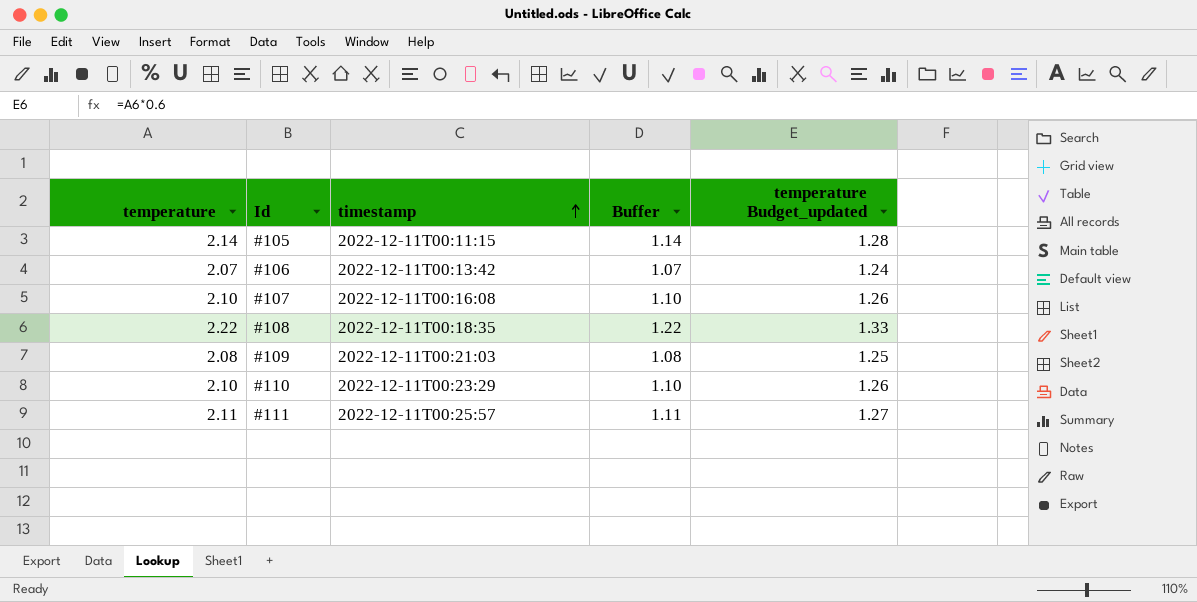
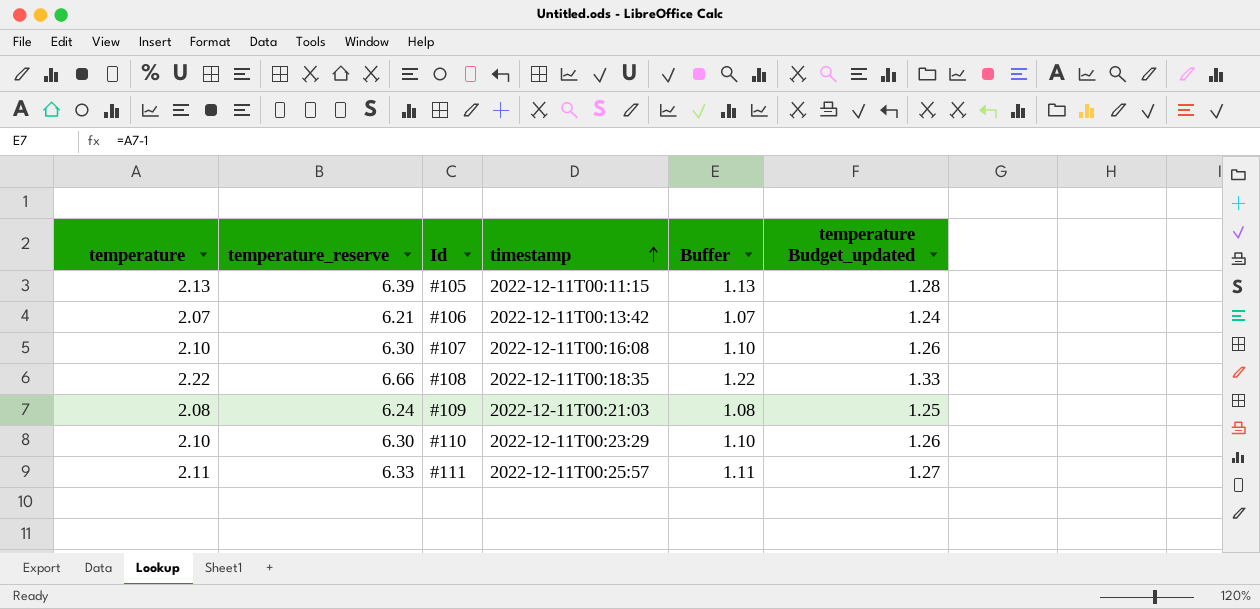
column temperature_reserve | formula: none -> [temperature] * 3
#105 | temperature: 2.14 -> 2.13
#105 | Buffer: 1.14 -> 1.13

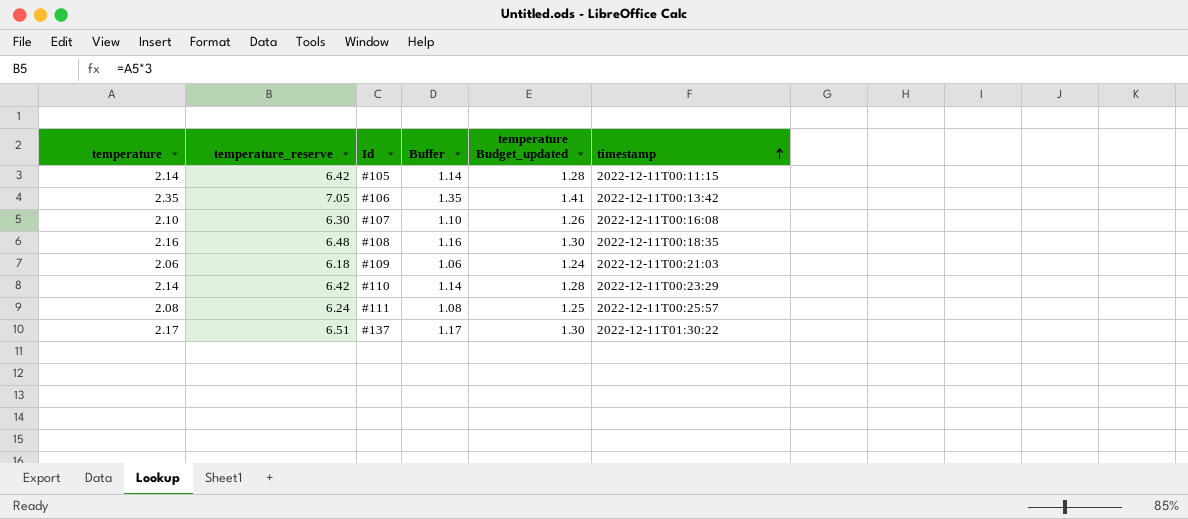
column timestamp | position: 4 -> 6
#105 | temperature: 2.13 -> 2.14
#105 | temperature_reserve: 6.39 -> 6.42
#105 | Buffer: 1.13 -> 1.14
#106 | temperature: 2.07 -> 2.35
#106 | temperature_reserve: 6.21 -> 7.05
#106 | Buffer: 1.07 -> 1.35
#106 | temperature Budget_updated: 1.24 -> 1.41
#108 | temperature: 2.22 -> 2.16
#108 | temperature_reserve: 6.66 -> 6.48
#108 | Buffer: 1.22 -> 1.16
#108 | temperature Budget_updated: 1.33 -> 1.30
#109 | temperature: 2.08 -> 2.06
#109 | temperature_reserve: 6.24 -> 6.18
#109 | Buffer: 1.08 -> 1.06
#109 | temperature Budget_updated: 1.25 -> 1.24
#110 | temperature: 2.10 -> 2.14
#110 | temperature_reserve: 6.30 -> 6.42
#110 | Buffer: 1.10 -> 1.14
#110 | temperature Budget_updated: 1.26 -> 1.28
#111 | temperature: 2.11 -> 2.08
#111 | temperature_reserve: 6.33 -> 6.24
#111 | Buffer: 1.11 -> 1.08
#111 | temperature Budget_updated: 1.27 -> 1.25
row #137: none -> 2.17 | 6.51 | 1.17 | 1.30 | 2022-12-11T01:30:22

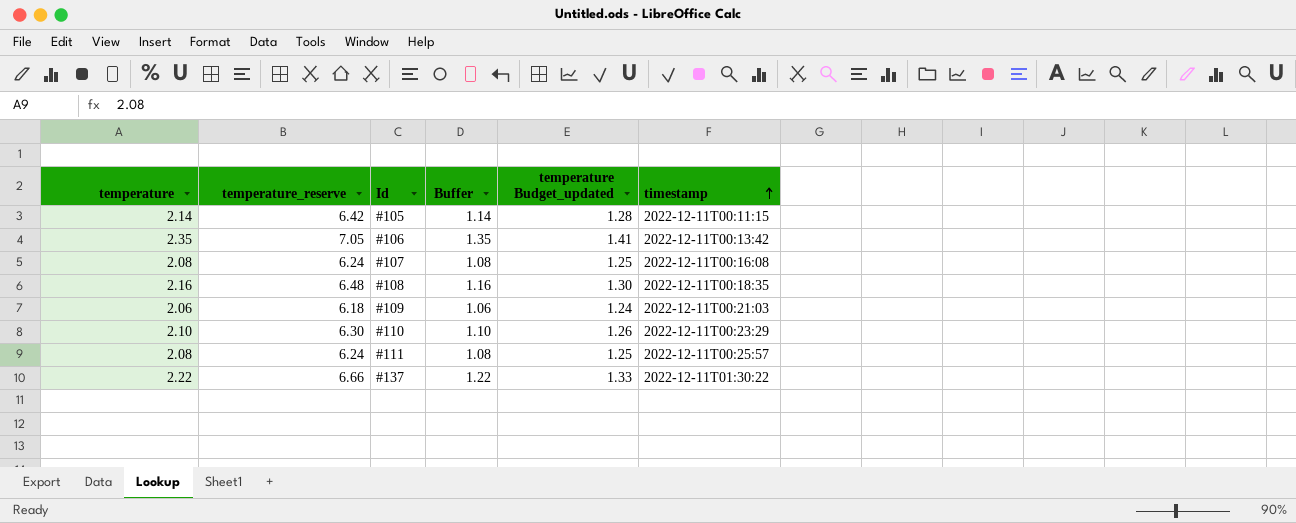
#107 | temperature: 2.10 -> 2.08
#107 | temperature_reserve: 6.30 -> 6.24
#107 | Buffer: 1.10 -> 1.08
#107 | temperature Budget_updated: 1.26 -> 1.25
#110 | temperature: 2.14 -> 2.10
#110 | temperature_reserve: 6.42 -> 6.30
#110 | Buffer: 1.14 -> 1.10
#110 | temperature Budget_updated: 1.28 -> 1.26
#137 | temperature: 2.17 -> 2.22
#137 | temperature_reserve: 6.51 -> 6.66
#137 | Buffer: 1.17 -> 1.22
#137 | temperature Budget_updated: 1.30 -> 1.33

